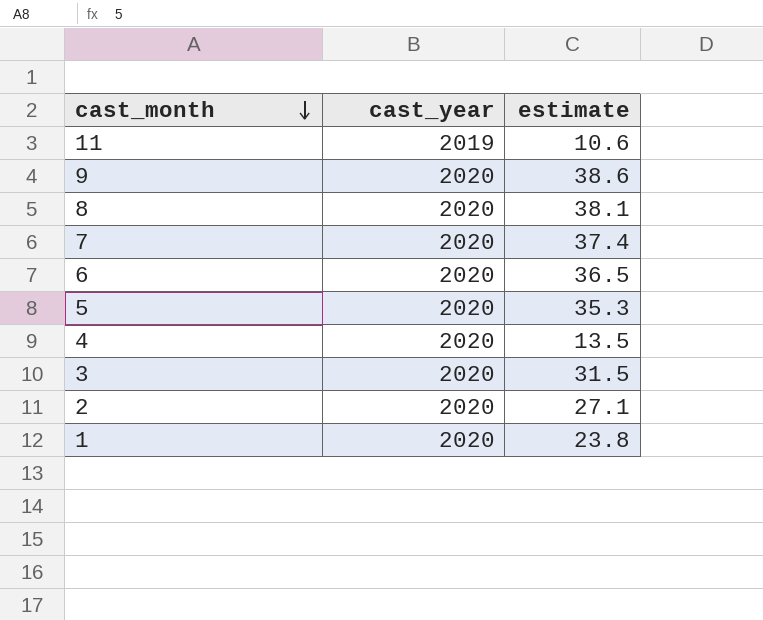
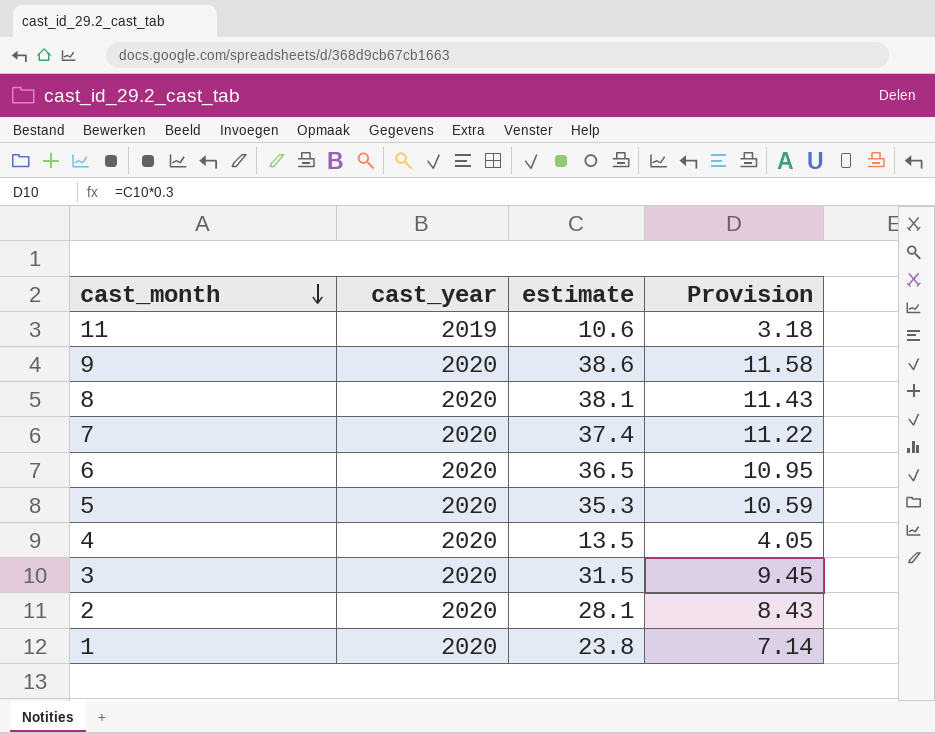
column Provision | formula: none -> [estimate] * 0.3
2 | estimate: 27.1 -> 28.1

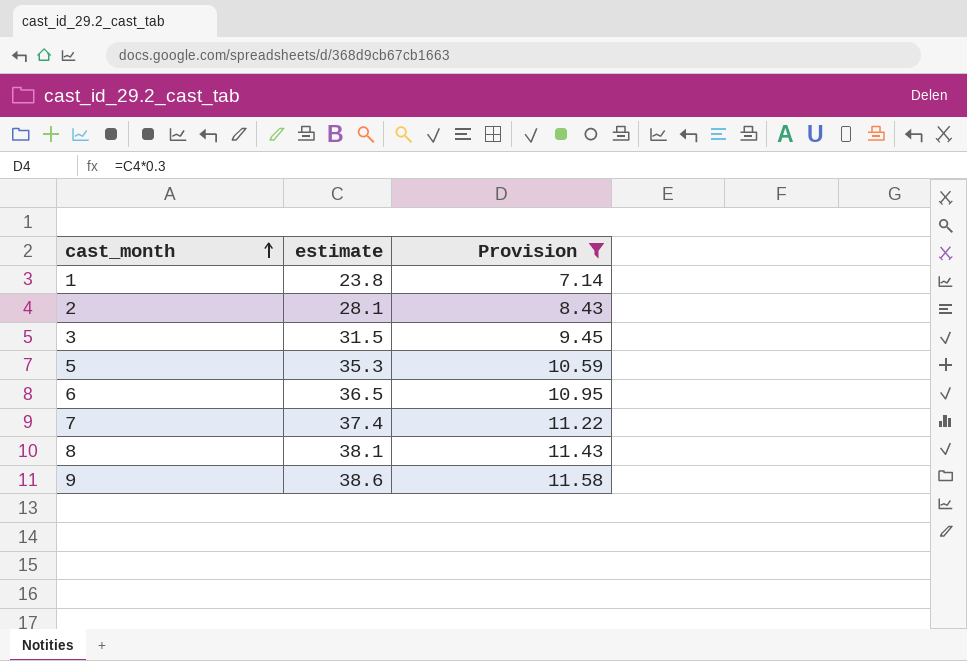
filter: none -> Provision >= 7.14
row order: cast_month descending -> cast_month ascending
column cast_year | position: 2 -> none

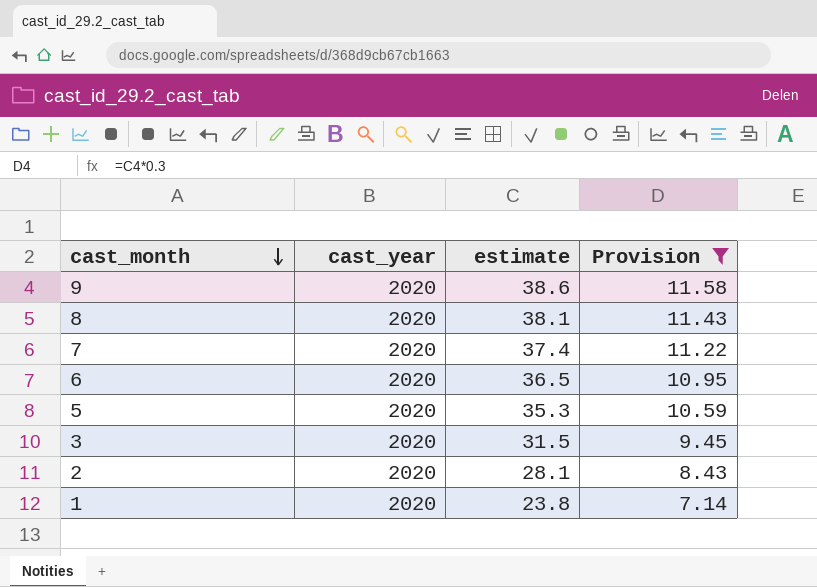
row order: cast_month ascending -> cast_month descending
column cast_year | position: none -> 2

